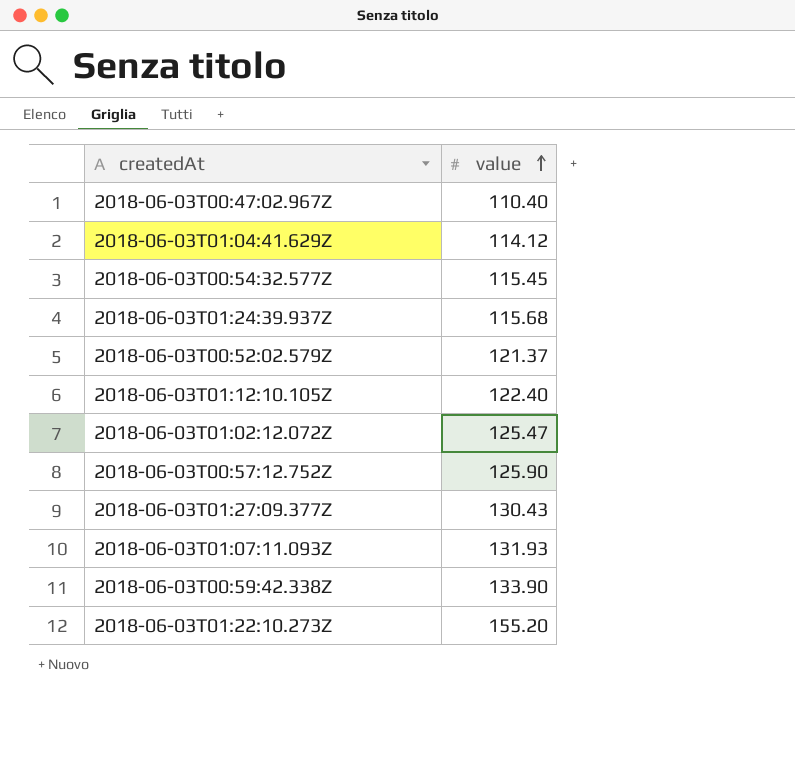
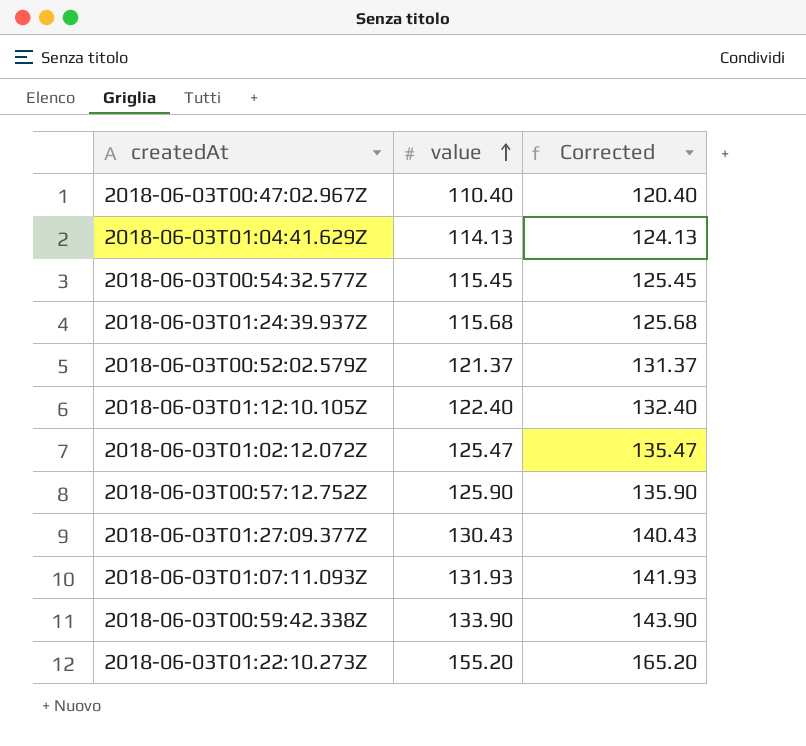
column Corrected | formula: none -> [value] + 10
2018-06-03T01:04:41.629Z | value: 114.12 -> 114.13

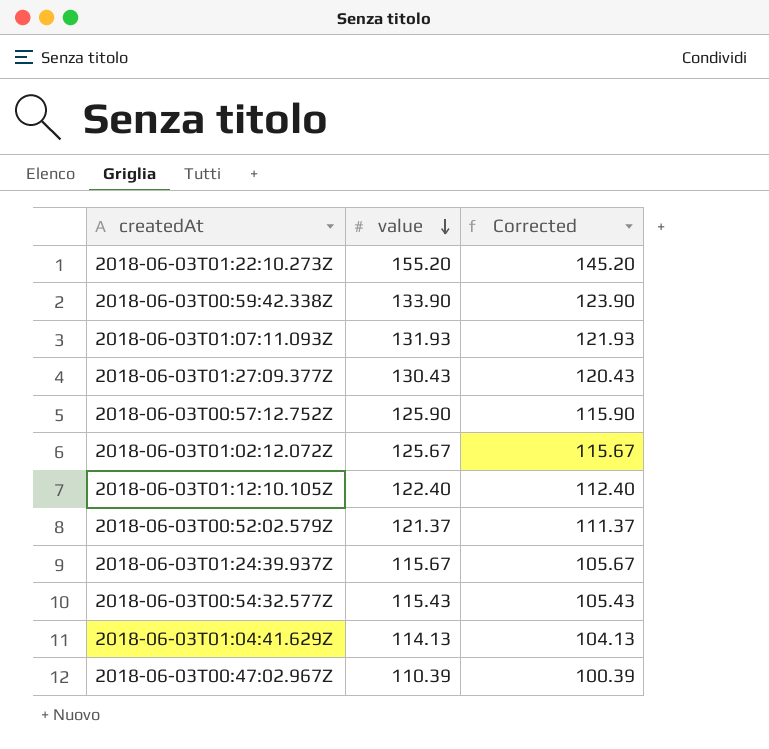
row order: value ascending -> value descending
column Corrected | formula: [value] + 10 -> [value] - 10
2018-06-03T01:02:12.072Z | value: 125.47 -> 125.67
2018-06-03T01:24:39.937Z | value: 115.68 -> 115.67
2018-06-03T00:54:32.577Z | value: 115.45 -> 115.43
2018-06-03T00:47:02.967Z | value: 110.40 -> 110.39

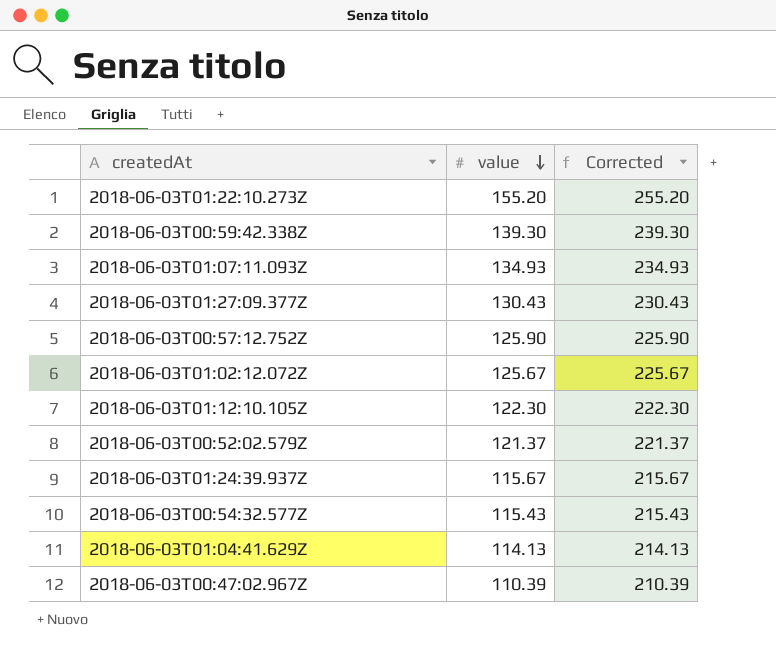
column Corrected | formula: [value] - 10 -> [value] + 100
2018-06-03T00:59:42.338Z | value: 133.90 -> 139.30
2018-06-03T01:07:11.093Z | value: 131.93 -> 134.93
2018-06-03T01:12:10.105Z | value: 122.40 -> 122.30

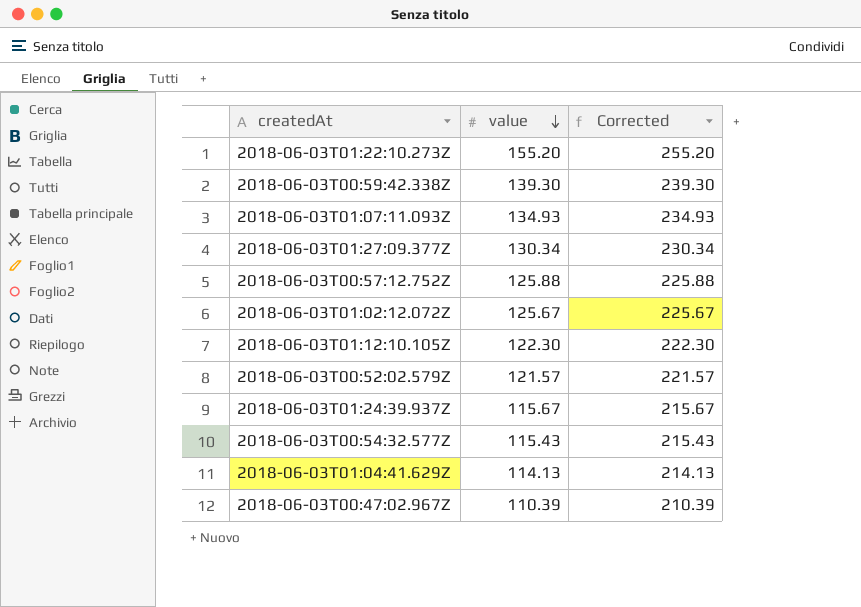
2018-06-03T01:27:09.377Z | value: 130.43 -> 130.34
2018-06-03T01:27:09.377Z | Corrected: 230.43 -> 230.34
2018-06-03T00:57:12.752Z | value: 125.90 -> 125.88
2018-06-03T00:57:12.752Z | Corrected: 225.90 -> 225.88
2018-06-03T00:52:02.579Z | value: 121.37 -> 121.57
2018-06-03T00:52:02.579Z | Corrected: 221.37 -> 221.57

